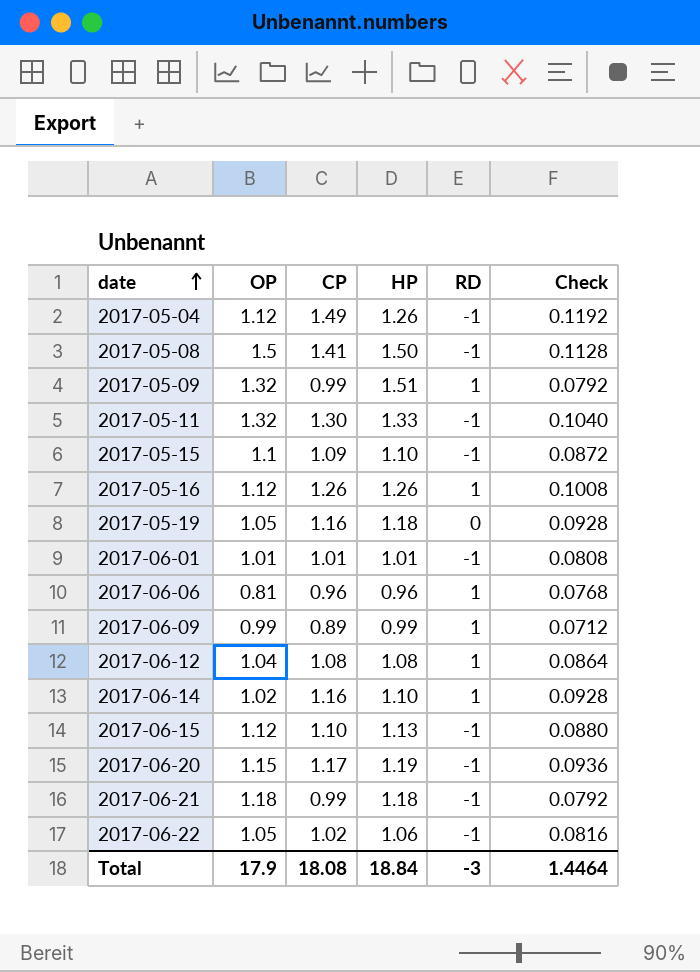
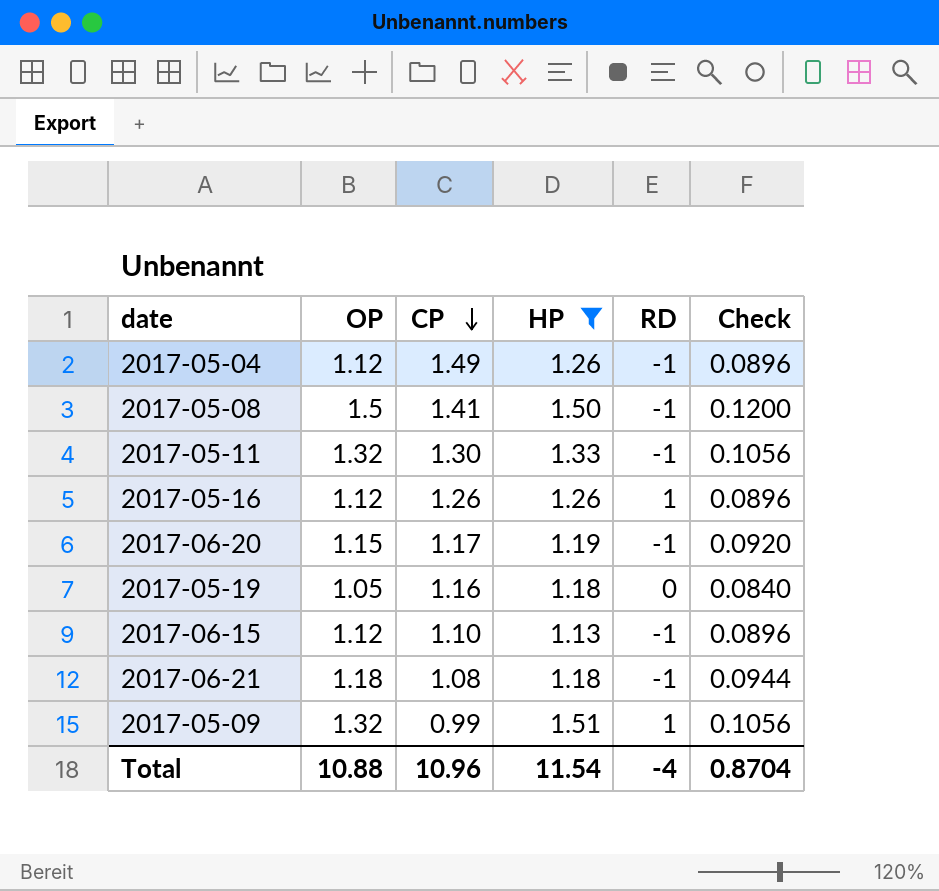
filter: none -> HP >= 1.13
row order: date ascending -> CP descending
column Check | formula: [CP] * 0.08 -> [OP] * 0.08
2017-06-21 | CP: 0.99 -> 1.08
Total | OP: 17.9 -> 10.88
Total | CP: 18.08 -> 10.96
Total | HP: 18.84 -> 11.54
Total | RD: -3 -> -4
Total | Check: 1.4464 -> 0.8704

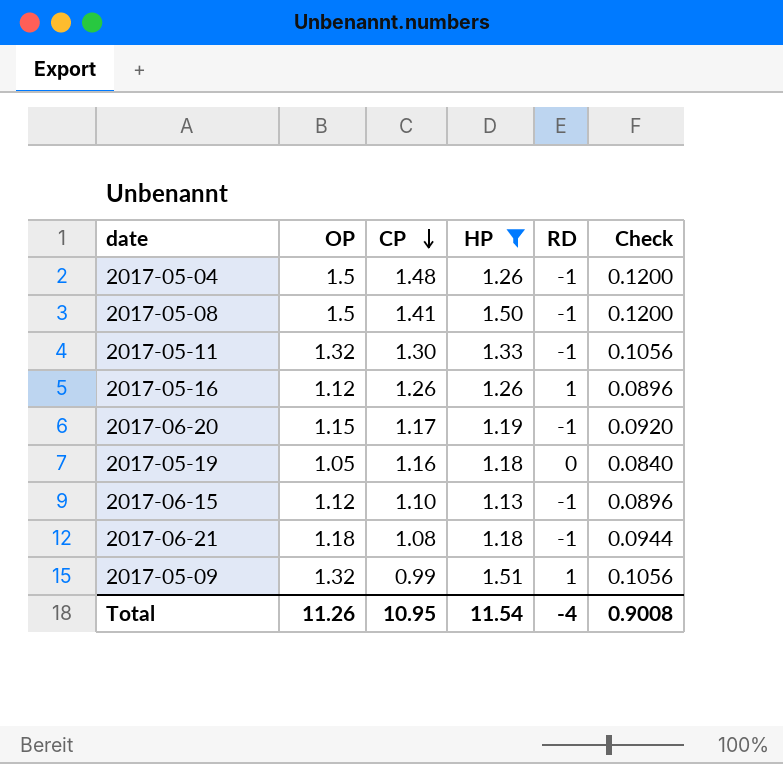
2017-05-04 | OP: 1.12 -> 1.5
2017-05-04 | CP: 1.49 -> 1.48
2017-05-04 | Check: 0.0896 -> 0.1200
Total | OP: 10.88 -> 11.26
Total | CP: 10.96 -> 10.95
Total | Check: 0.8704 -> 0.9008

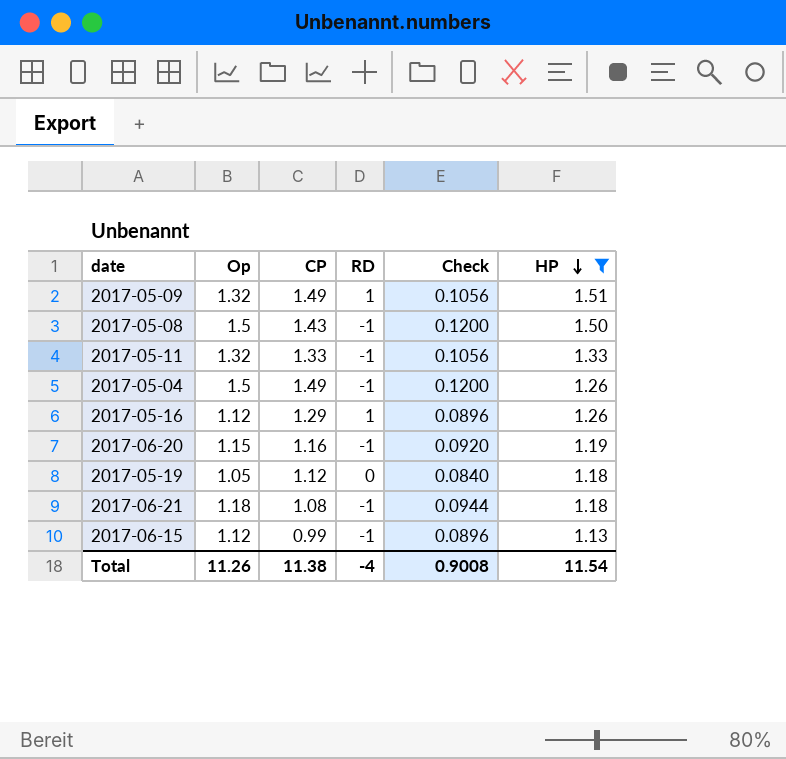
row order: CP descending -> HP descending
column name: OP -> Op
column HP | position: 4 -> 6
2017-05-09 | CP: 0.99 -> 1.49
2017-05-08 | CP: 1.41 -> 1.43
2017-05-11 | CP: 1.30 -> 1.33
2017-05-04 | CP: 1.48 -> 1.49
2017-05-16 | CP: 1.26 -> 1.29
2017-06-20 | CP: 1.17 -> 1.16
2017-05-19 | CP: 1.16 -> 1.12
2017-06-15 | CP: 1.10 -> 0.99
Total | CP: 10.95 -> 11.38

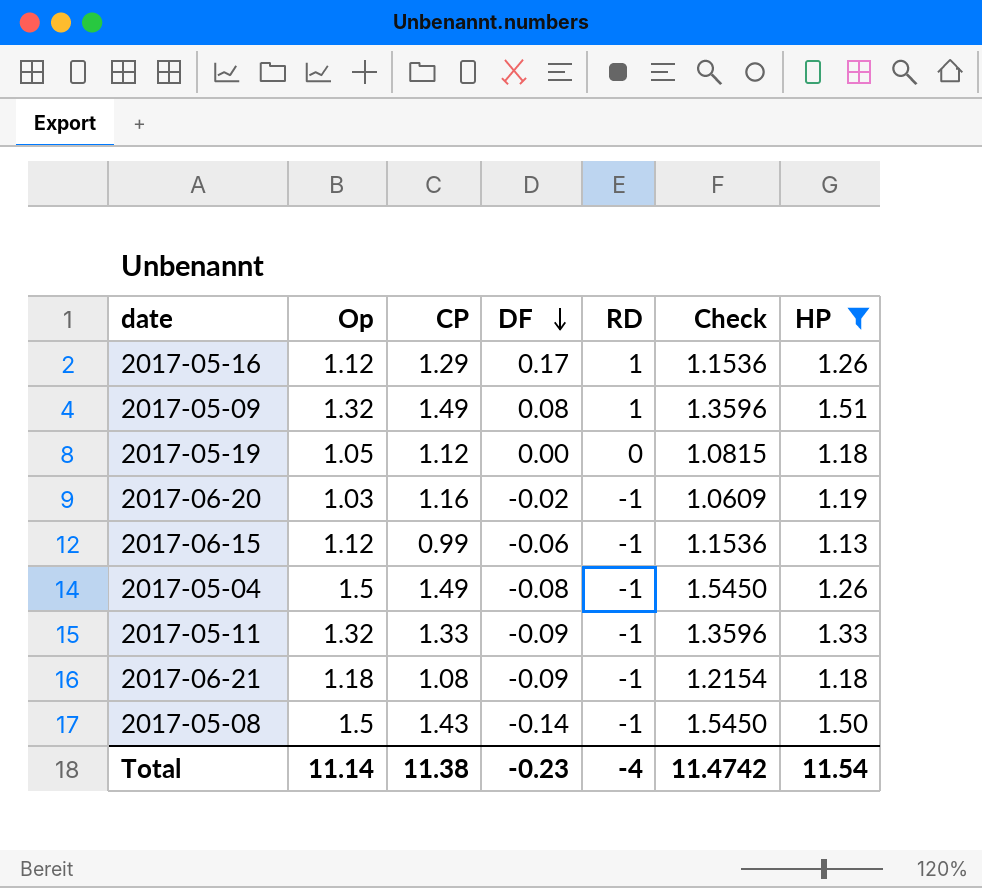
row order: HP descending -> DF descending
column DF | position: none -> 4
column Check | formula: [Op] * 0.08 -> [Op] * 1.03
2017-06-20 | Op: 1.15 -> 1.03
Total | Op: 11.26 -> 11.14
Total | Check: 0.9008 -> 11.4742

